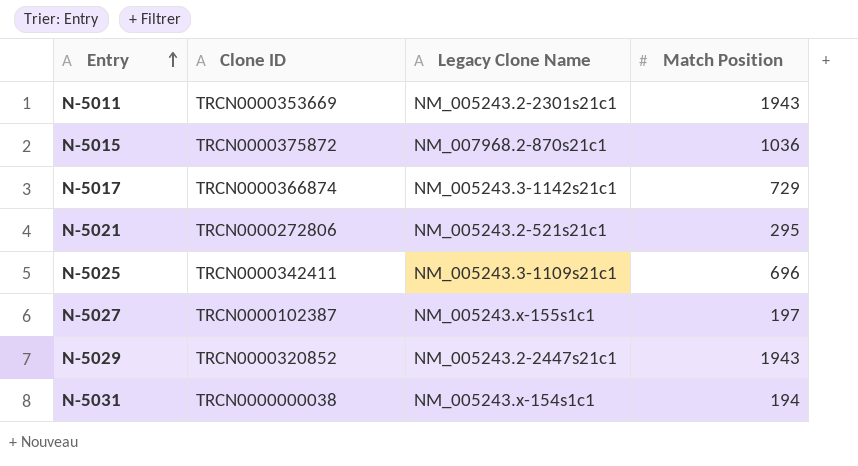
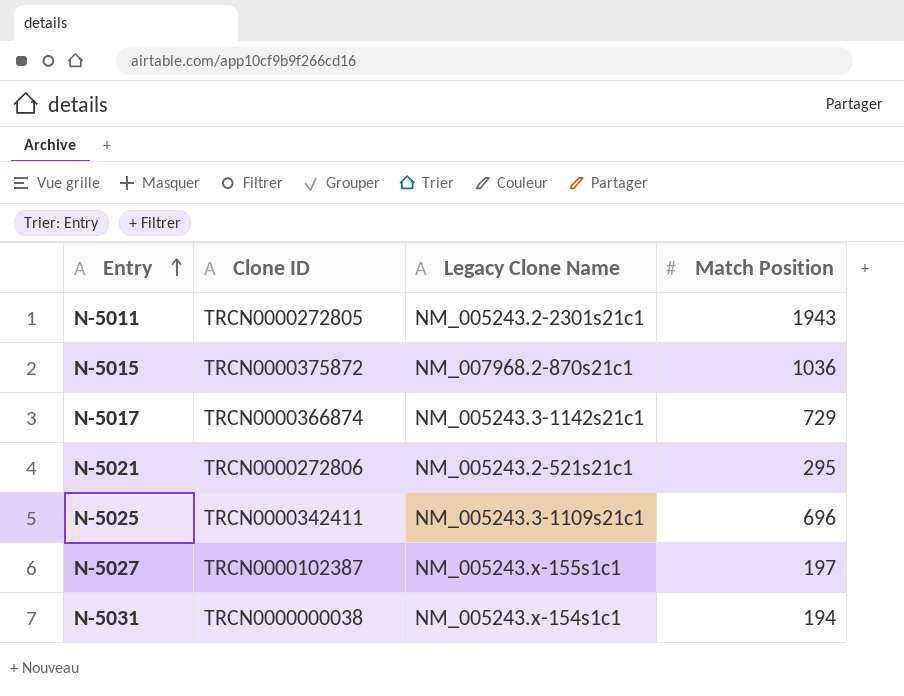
row N-5029: TRCN0000320852 | NM_005243.2-2447s21c1 | 1943 -> none
N-5011 | Clone ID: TRCN0000353669 -> TRCN0000272805

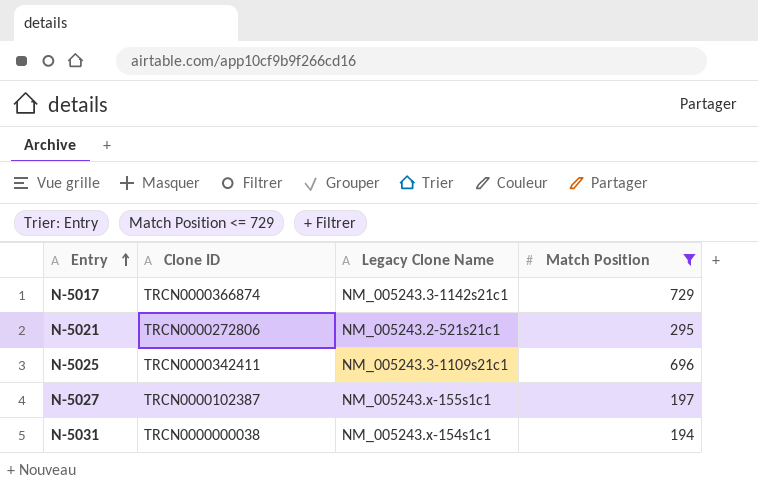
filter: none -> Match Position <= 729

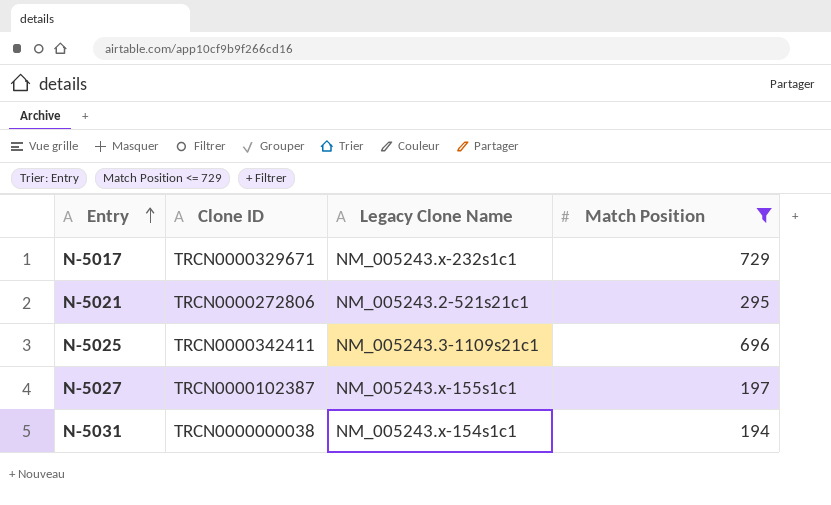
N-5017 | Clone ID: TRCN0000366874 -> TRCN0000329671
N-5017 | Legacy Clone Name: NM_005243.3-1142s21c1 -> NM_005243.x-232s1c1

